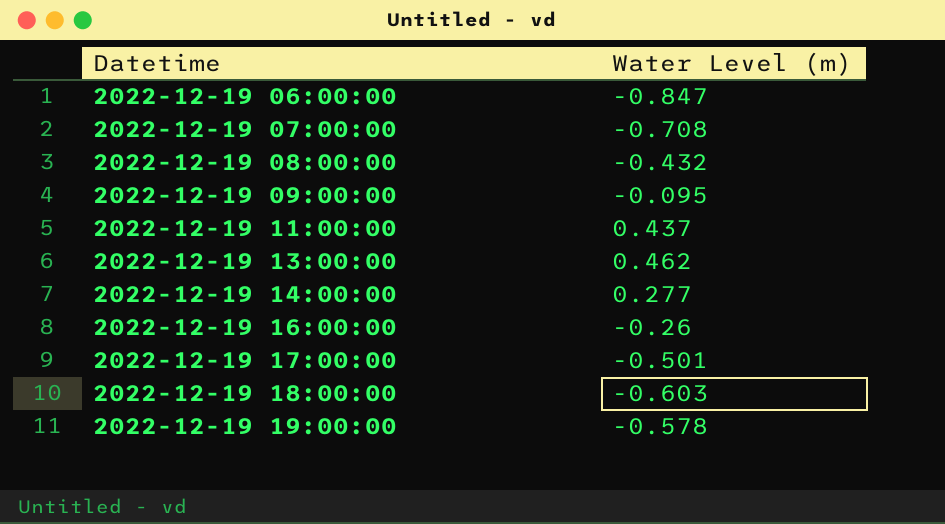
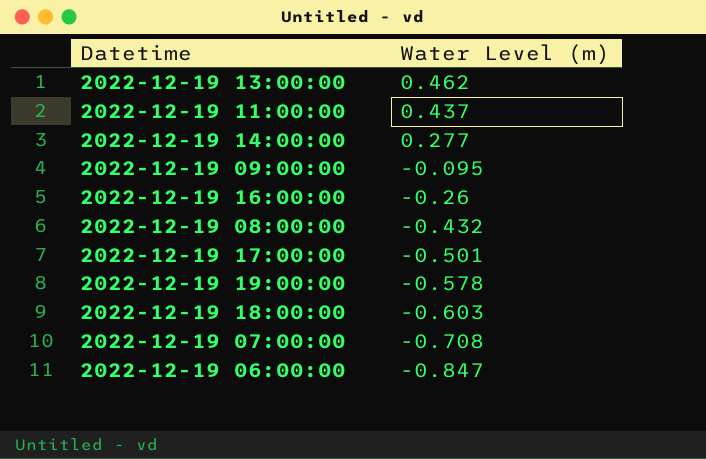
row order: Datetime ascending -> Water Level (m) descending

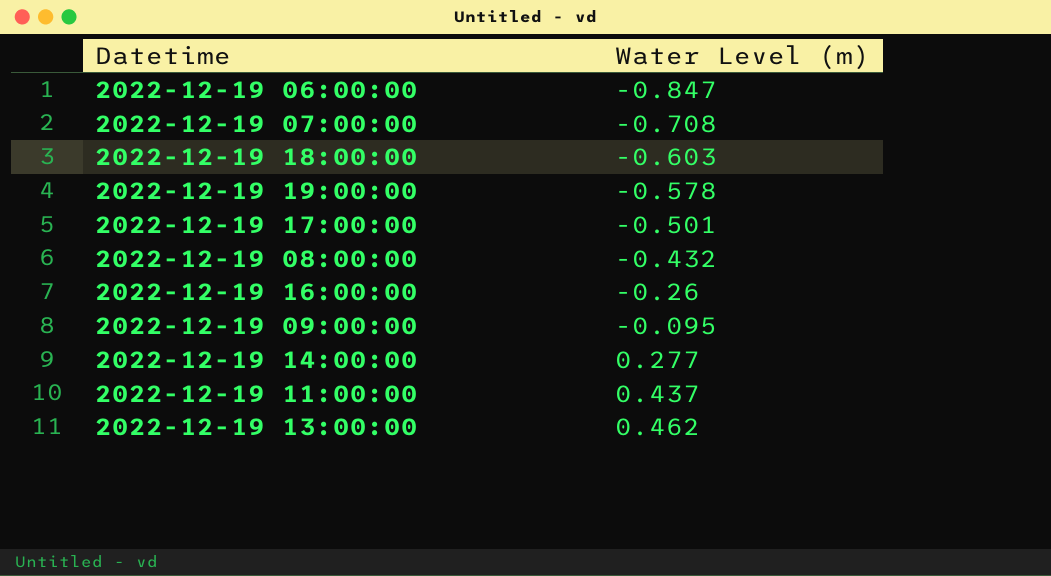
row order: Water Level (m) descending -> Water Level (m) ascending

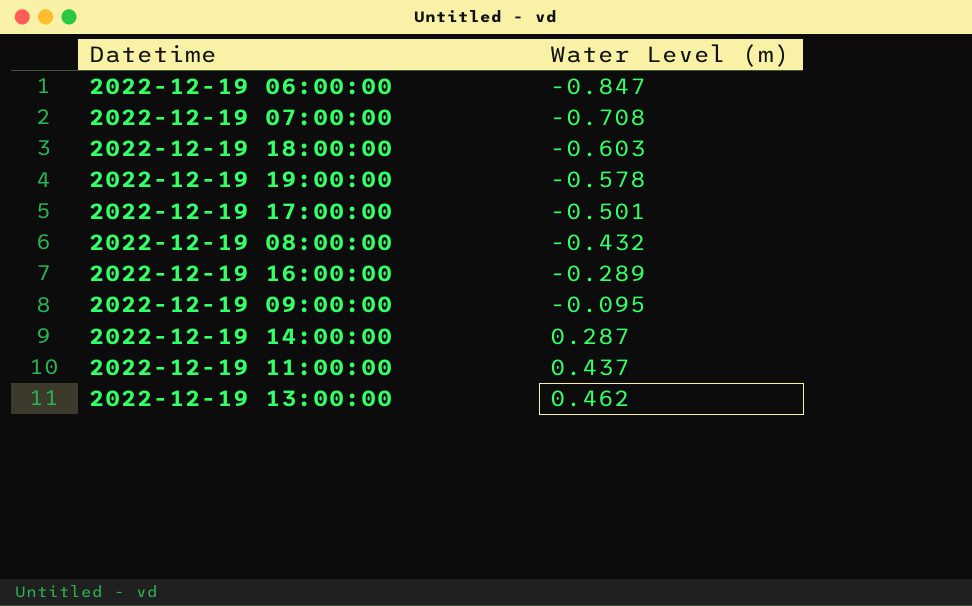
2022-12-19 16:00:00 | Water Level (m): -0.26 -> -0.289
2022-12-19 14:00:00 | Water Level (m): 0.277 -> 0.287

